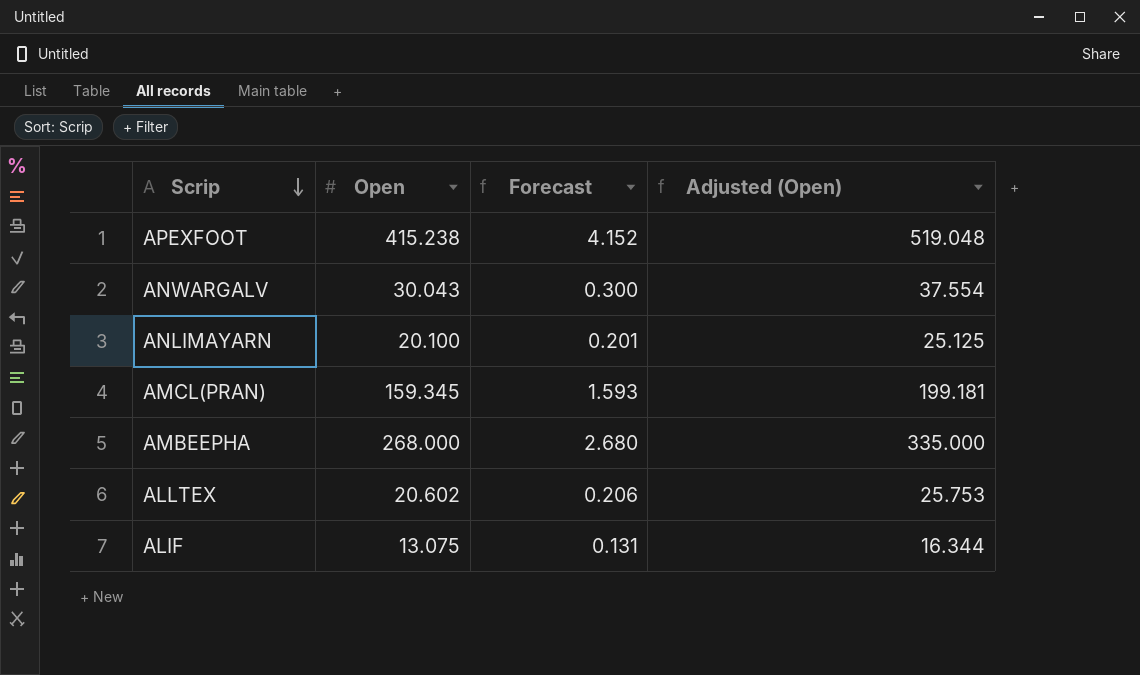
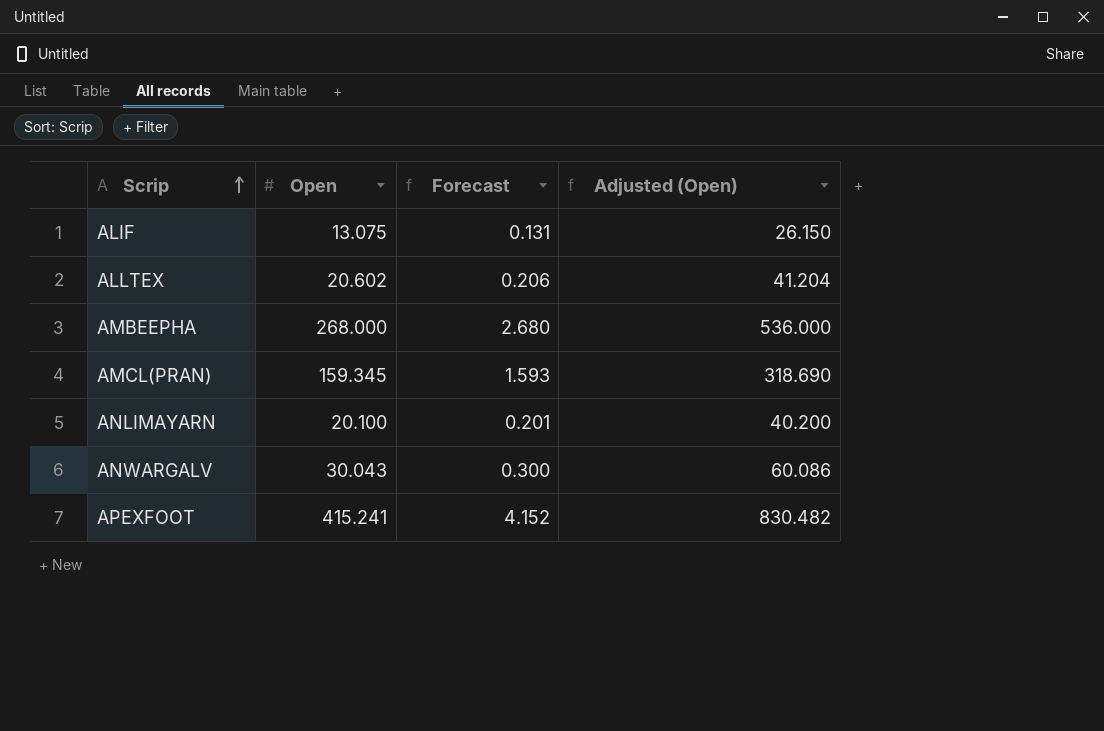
row order: Scrip descending -> Scrip ascending
column Adjusted (Open) | formula: [Open] * 1.25 -> [Open] * 2
APEXFOOT | Open: 415.238 -> 415.241

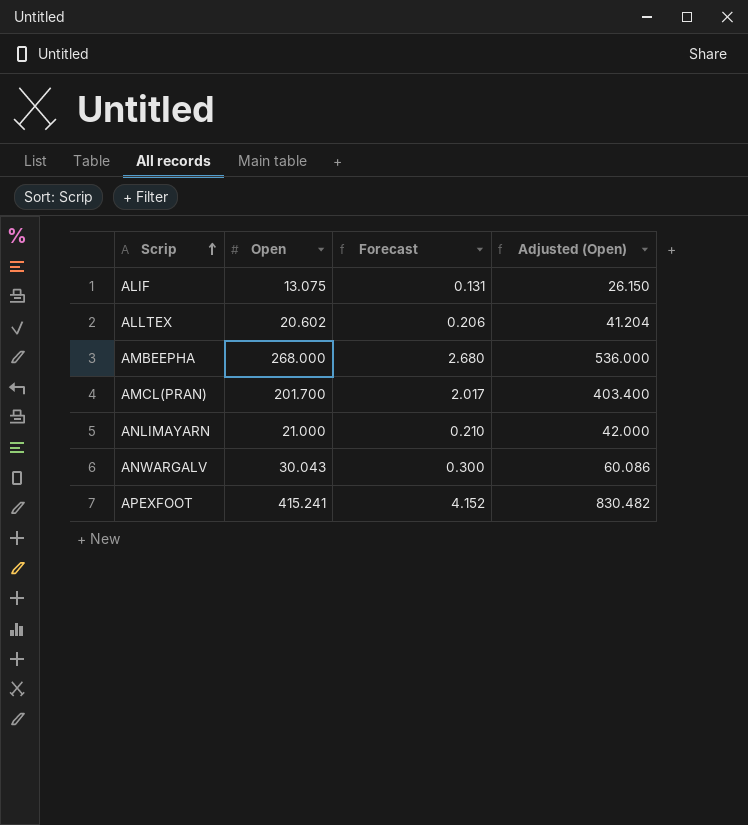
AMCL(PRAN) | Open: 159.345 -> 201.700
AMCL(PRAN) | Forecast: 1.593 -> 2.017
AMCL(PRAN) | Adjusted (Open): 318.690 -> 403.400
ANLIMAYARN | Open: 20.100 -> 21.000
ANLIMAYARN | Forecast: 0.201 -> 0.210
ANLIMAYARN | Adjusted (Open): 40.200 -> 42.000

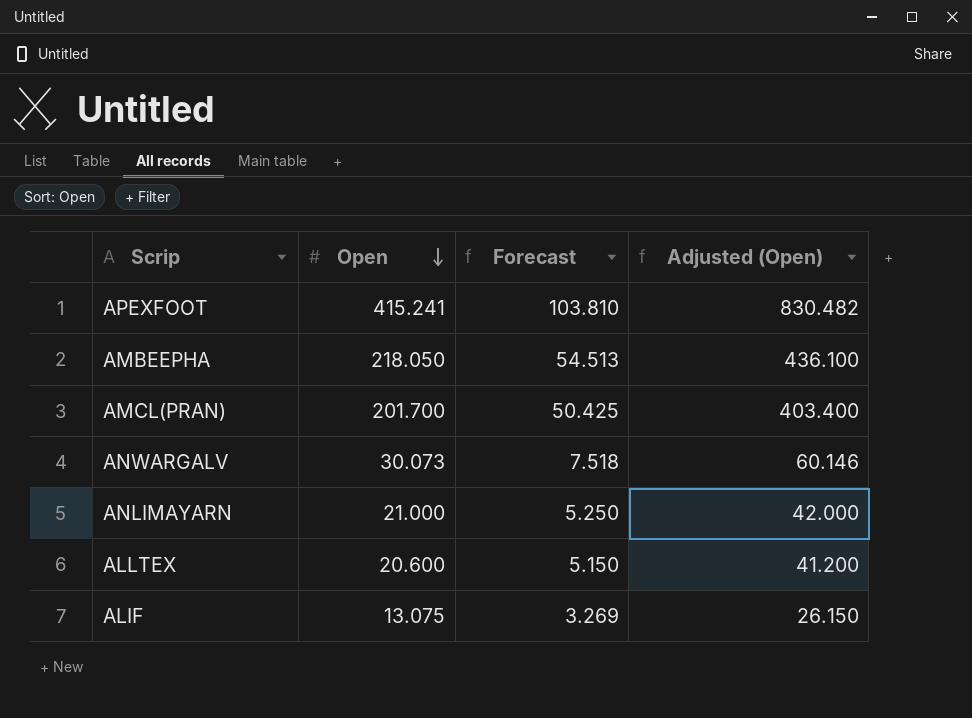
row order: Scrip ascending -> Open descending
column Forecast | formula: [Open] * 0.01 -> [Open] * 0.25
AMBEEPHA | Open: 268.000 -> 218.050
AMBEEPHA | Adjusted (Open): 536.000 -> 436.100
ANWARGALV | Open: 30.043 -> 30.073
ANWARGALV | Adjusted (Open): 60.086 -> 60.146
ALLTEX | Open: 20.602 -> 20.600
ALLTEX | Adjusted (Open): 41.204 -> 41.200

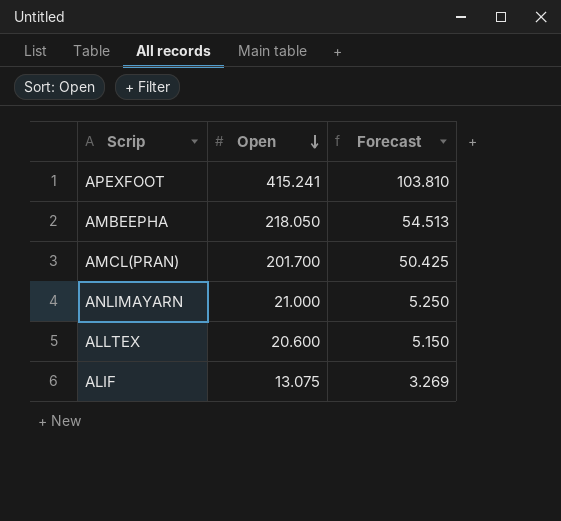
column Adjusted (Open) | formula: [Open] * 2 -> none
row ANWARGALV: 30.073 | 7.518 | 60.146 -> none

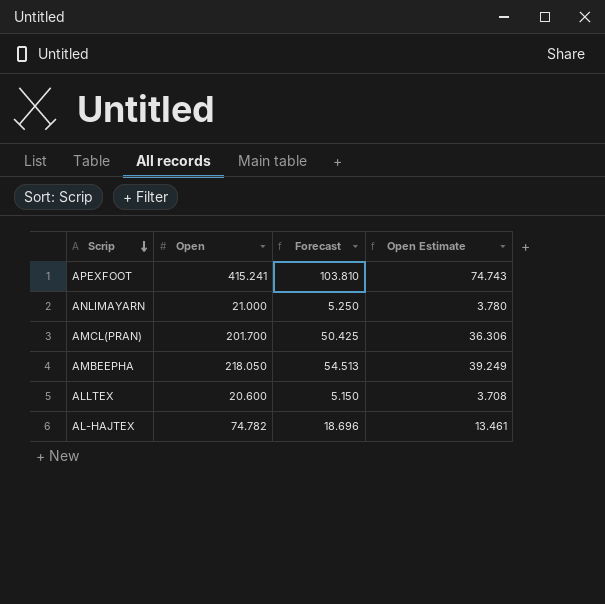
row order: Open descending -> Scrip descending
column Open Estimate | formula: none -> [Open] * 0.18
row ALIF: 13.075 | 3.269 -> none
row AL-HAJTEX: none -> 74.782 | 18.696 | 13.461

